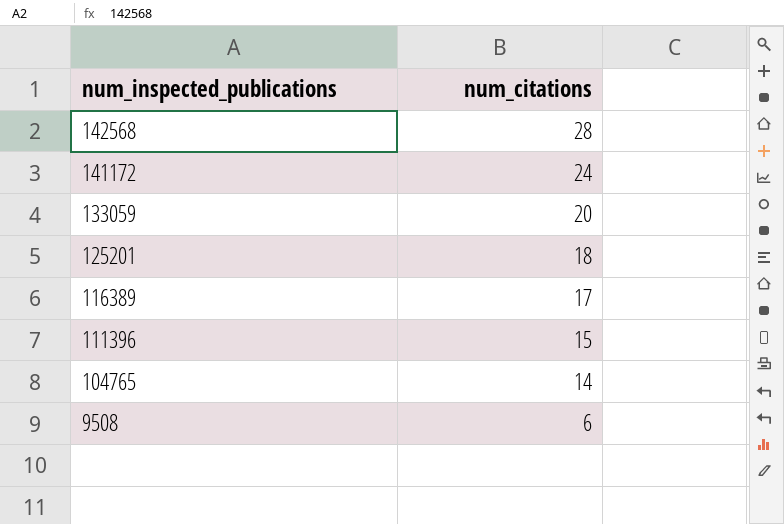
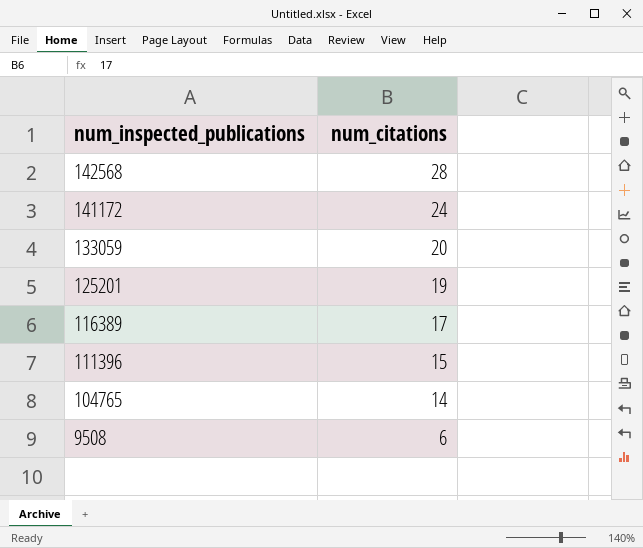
125201 | num_citations: 18 -> 19

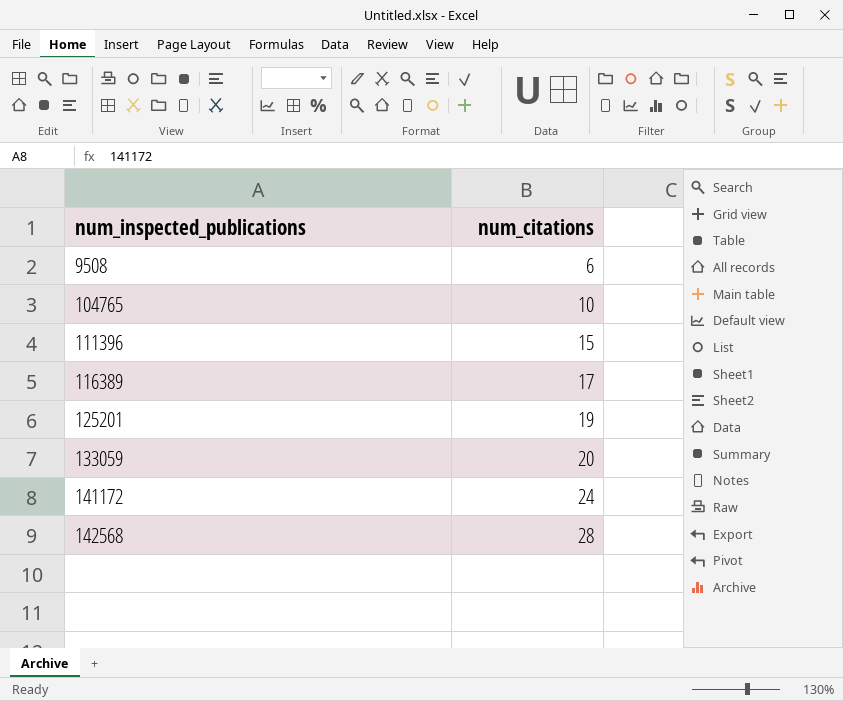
row order: num_inspected_publications descending -> num_inspected_publications ascending
104765 | num_citations: 14 -> 10

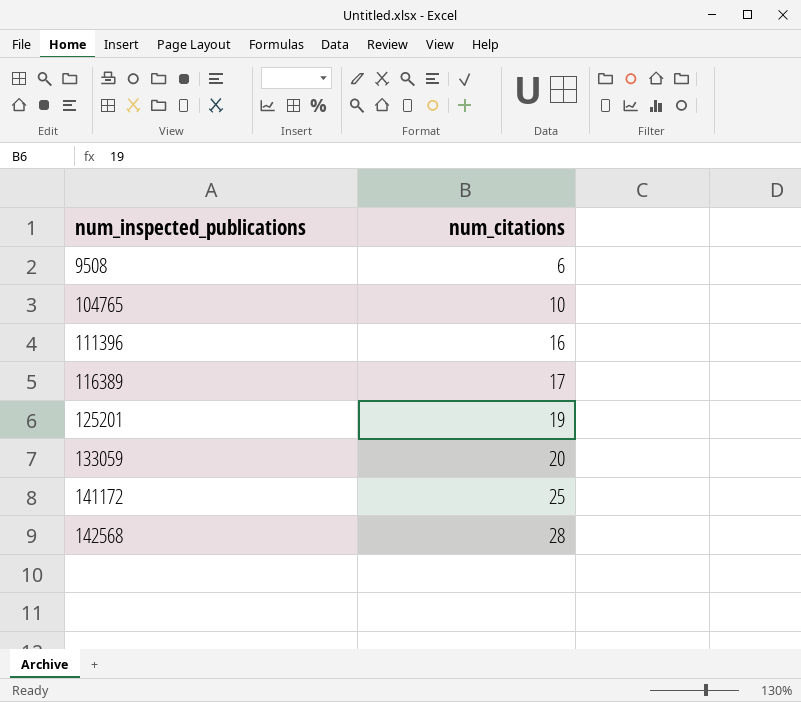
111396 | num_citations: 15 -> 16
141172 | num_citations: 24 -> 25

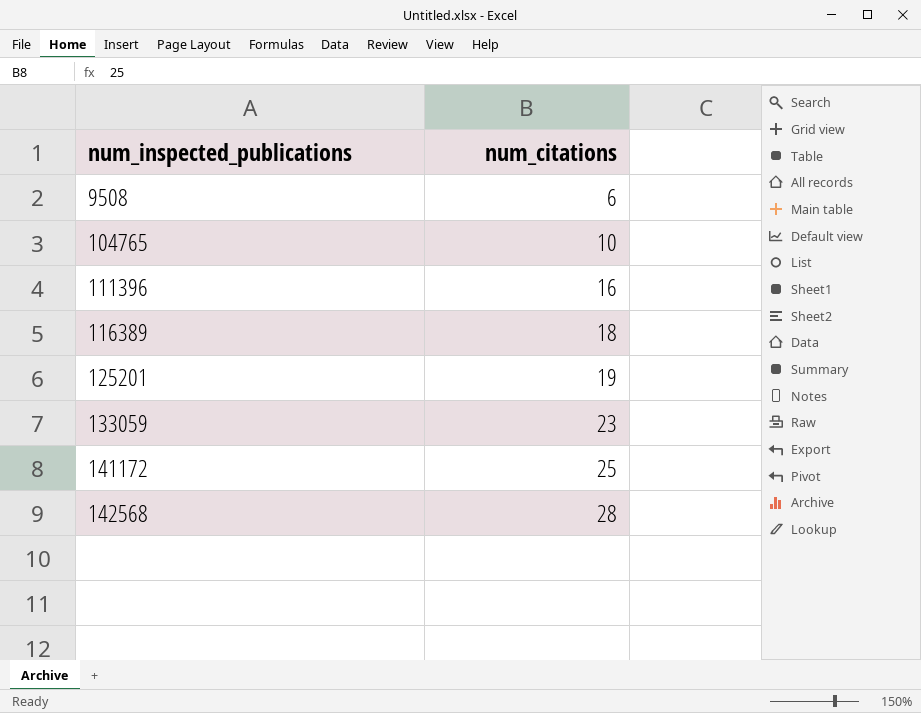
116389 | num_citations: 17 -> 18
133059 | num_citations: 20 -> 23

